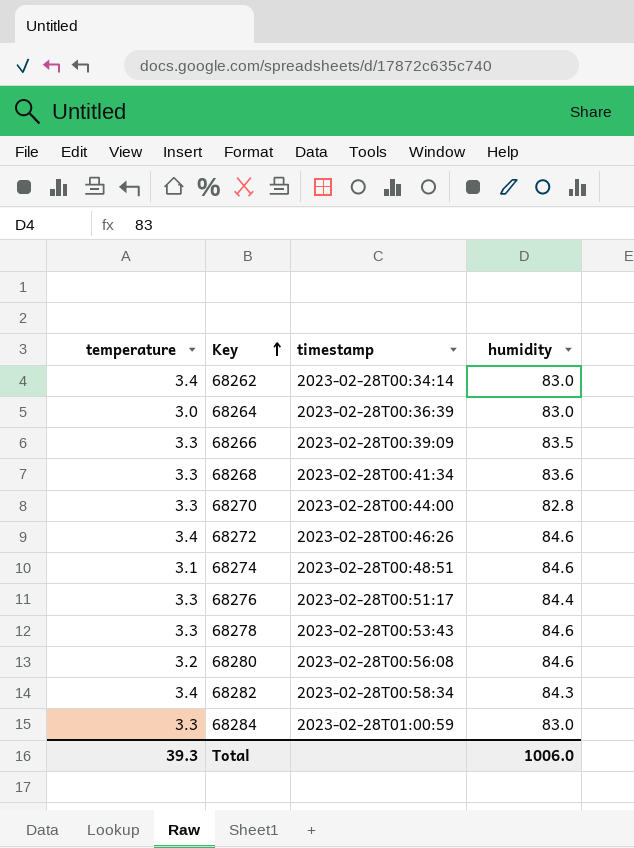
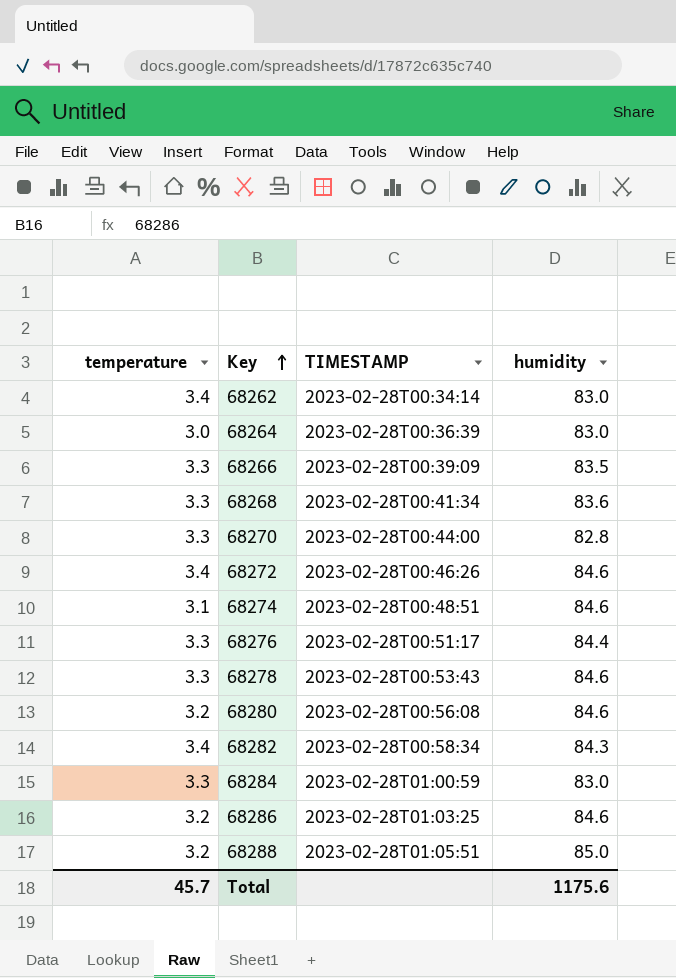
column name: timestamp -> TIMESTAMP
row 68286: none -> 3.2 | 2023-02-28T01:03:25 | 84.6
row 68288: none -> 3.2 | 2023-02-28T01:05:51 | 85.0
Total | temperature: 39.3 -> 45.7
Total | humidity: 1006.0 -> 1175.6

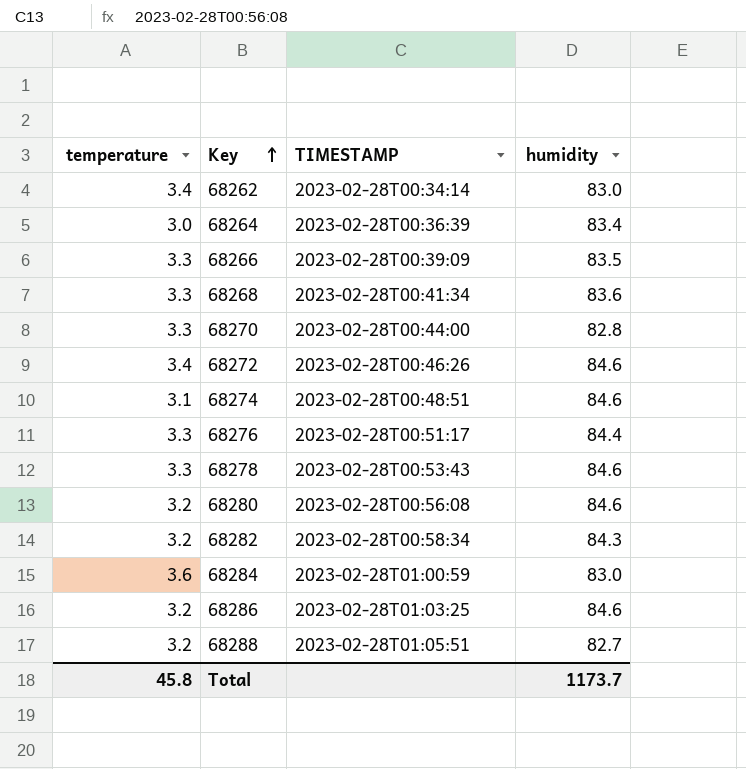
68264 | humidity: 83.0 -> 83.4
68282 | temperature: 3.4 -> 3.2
68284 | temperature: 3.3 -> 3.6
68288 | humidity: 85.0 -> 82.7
Total | temperature: 45.7 -> 45.8
Total | humidity: 1175.6 -> 1173.7

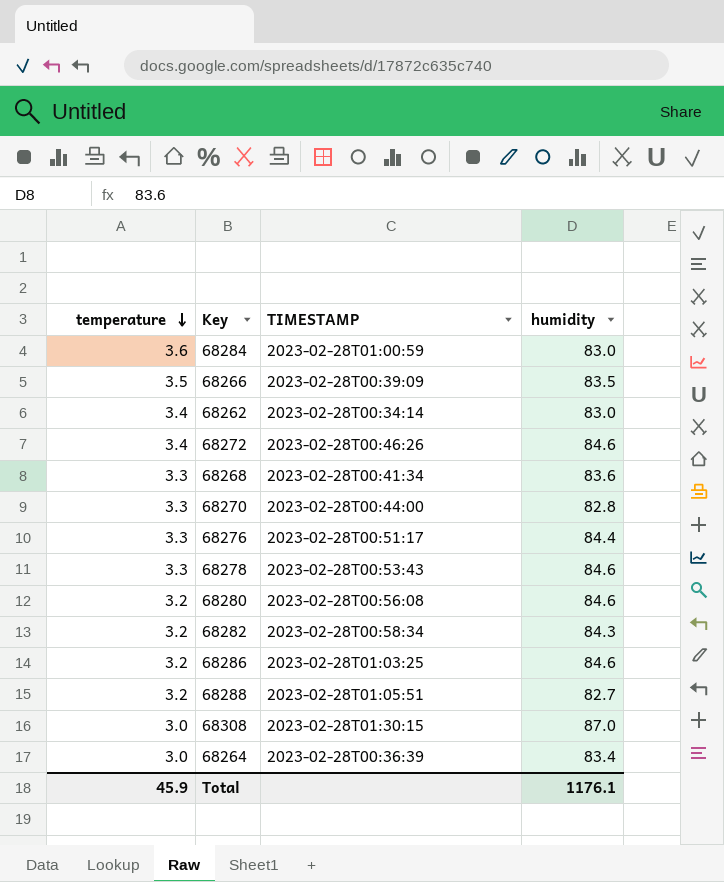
row order: Key ascending -> temperature descending
row 68274: 3.1 | 2023-02-28T00:48:51 | 84.6 -> none
68266 | temperature: 3.3 -> 3.5
row 68308: none -> 3.0 | 2023-02-28T01:30:15 | 87.0
Total | temperature: 45.8 -> 45.9
Total | humidity: 1173.7 -> 1176.1

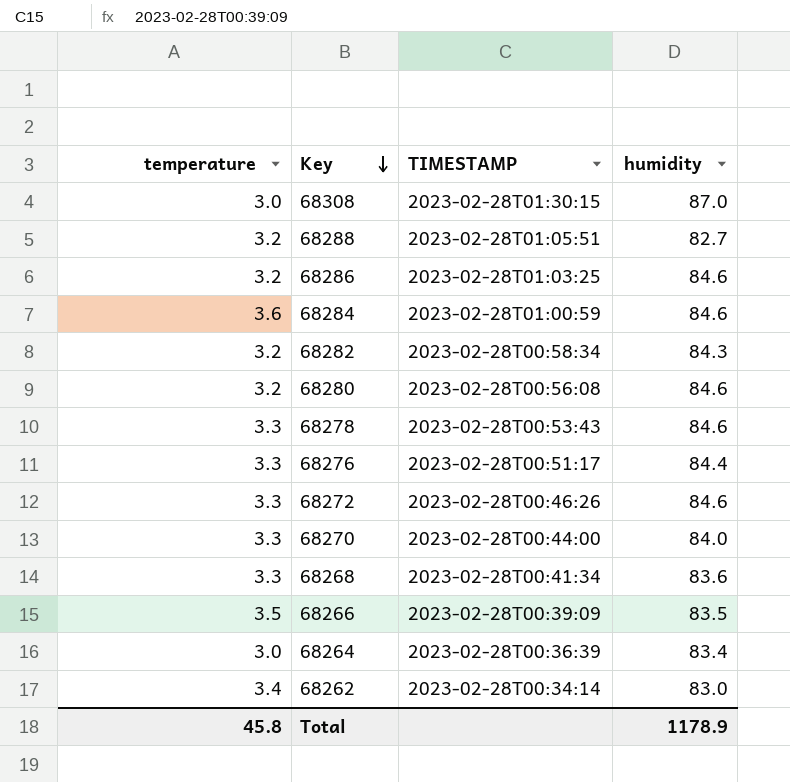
row order: temperature descending -> Key descending
68284 | humidity: 83.0 -> 84.6
68272 | temperature: 3.4 -> 3.3
68270 | humidity: 82.8 -> 84.0
Total | temperature: 45.9 -> 45.8
Total | humidity: 1176.1 -> 1178.9

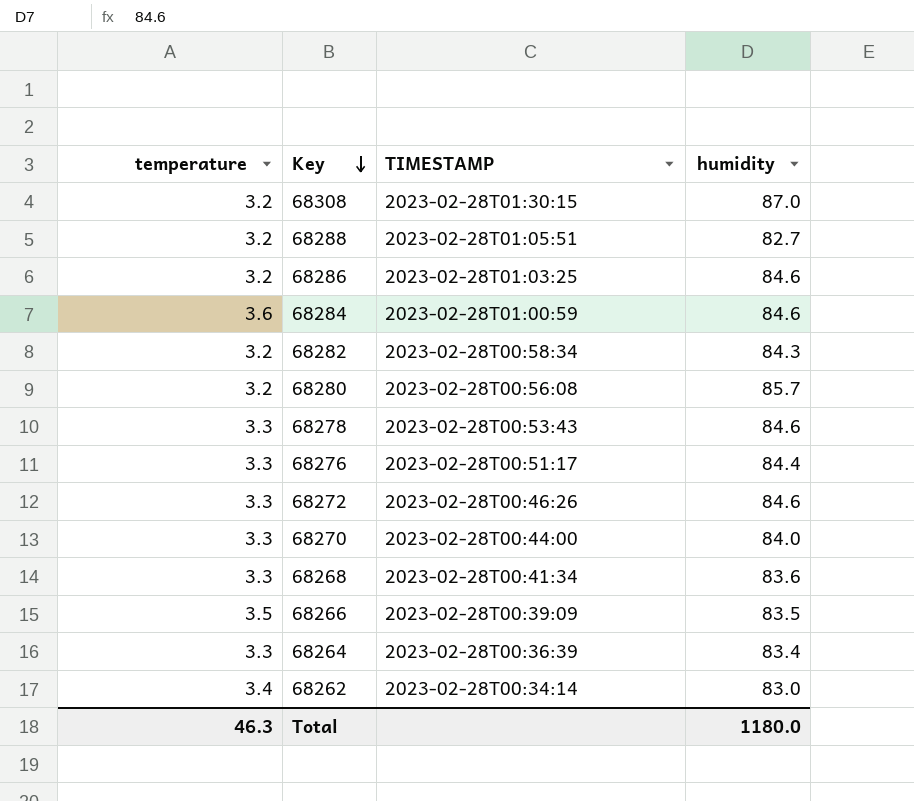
68308 | temperature: 3.0 -> 3.2
68280 | humidity: 84.6 -> 85.7
68264 | temperature: 3.0 -> 3.3
Total | temperature: 45.8 -> 46.3
Total | humidity: 1178.9 -> 1180.0

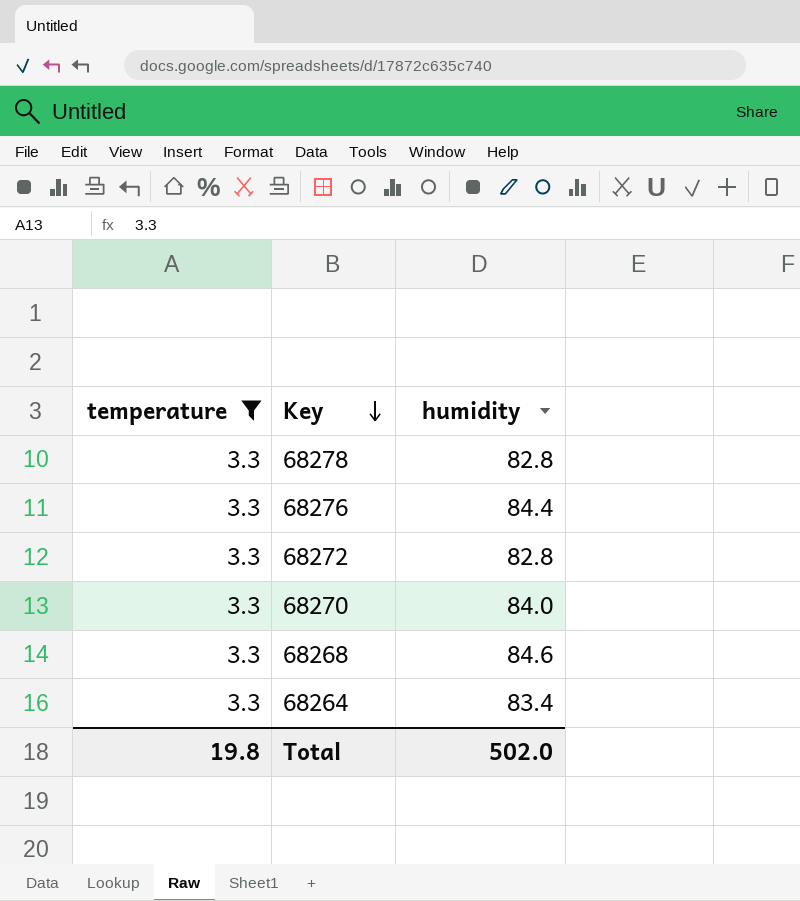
filter: none -> temperature = 3.3
column TIMESTAMP | position: 3 -> none
68278 | humidity: 84.6 -> 82.8
68272 | humidity: 84.6 -> 82.8
68268 | humidity: 83.6 -> 84.6
Total | temperature: 46.3 -> 19.8
Total | humidity: 1180.0 -> 502.0

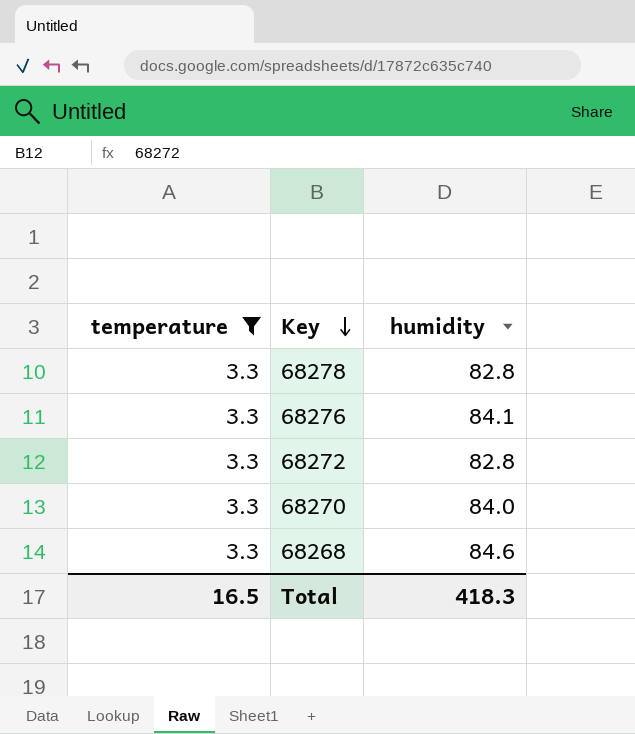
row 68264: 3.3 | 83.4 -> none
68276 | humidity: 84.4 -> 84.1
Total | temperature: 19.8 -> 16.5
Total | humidity: 502.0 -> 418.3

